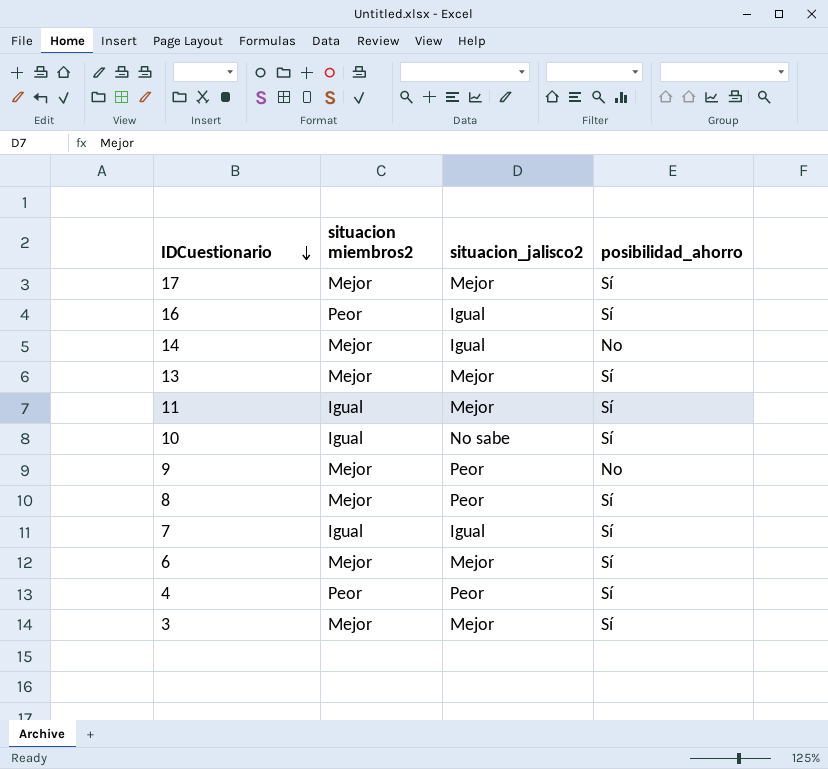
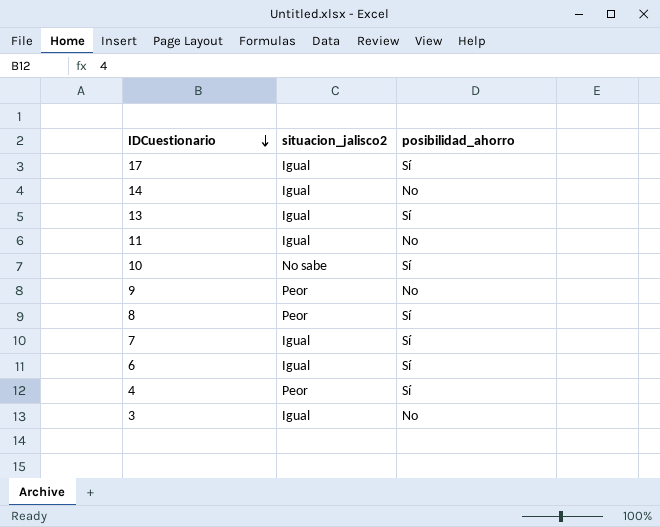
column situacion miembros2 | position: 2 -> none
row 16: Peor | Igual | Sí -> none
17 | situacion_jalisco2: Mejor -> Igual
13 | situacion_jalisco2: Mejor -> Igual
11 | situacion_jalisco2: Mejor -> Igual
11 | posibilidad_ahorro: Sí -> No
6 | situacion_jalisco2: Mejor -> Igual
3 | situacion_jalisco2: Mejor -> Igual
3 | posibilidad_ahorro: Sí -> No

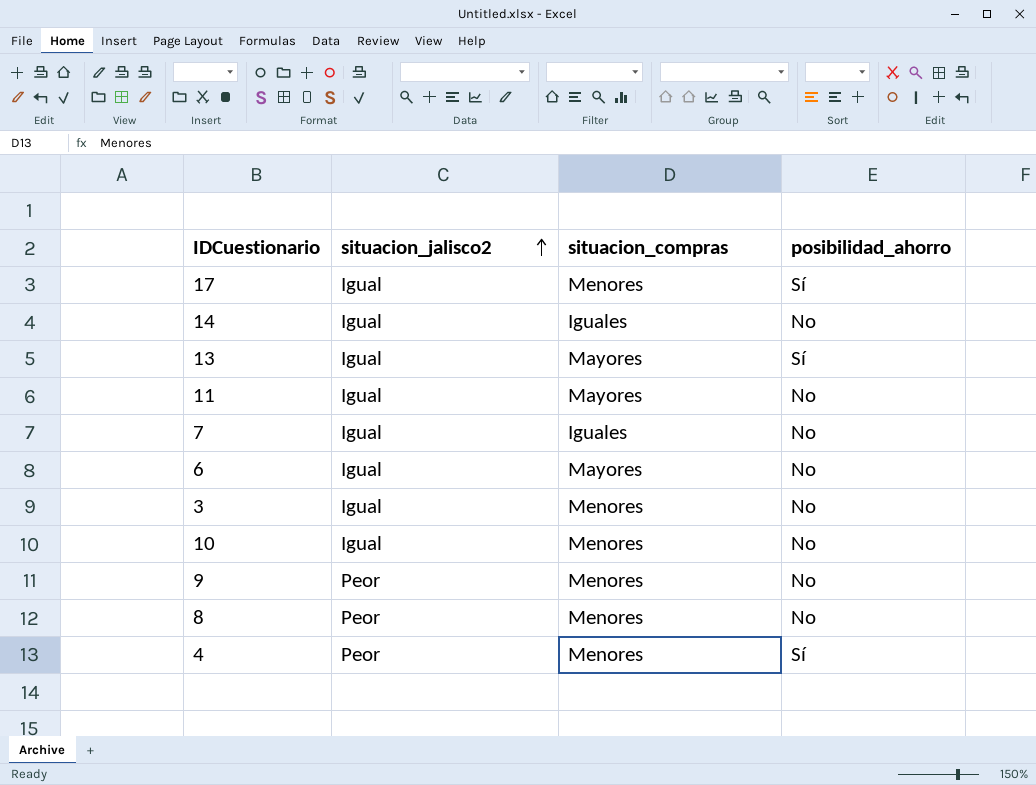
row order: IDCuestionario descending -> situacion_jalisco2 ascending
column situacion_compras | position: none -> 3
7 | posibilidad_ahorro: Sí -> No
6 | posibilidad_ahorro: Sí -> No
10 | situacion_jalisco2: No sabe -> Igual
10 | posibilidad_ahorro: Sí -> No
8 | posibilidad_ahorro: Sí -> No

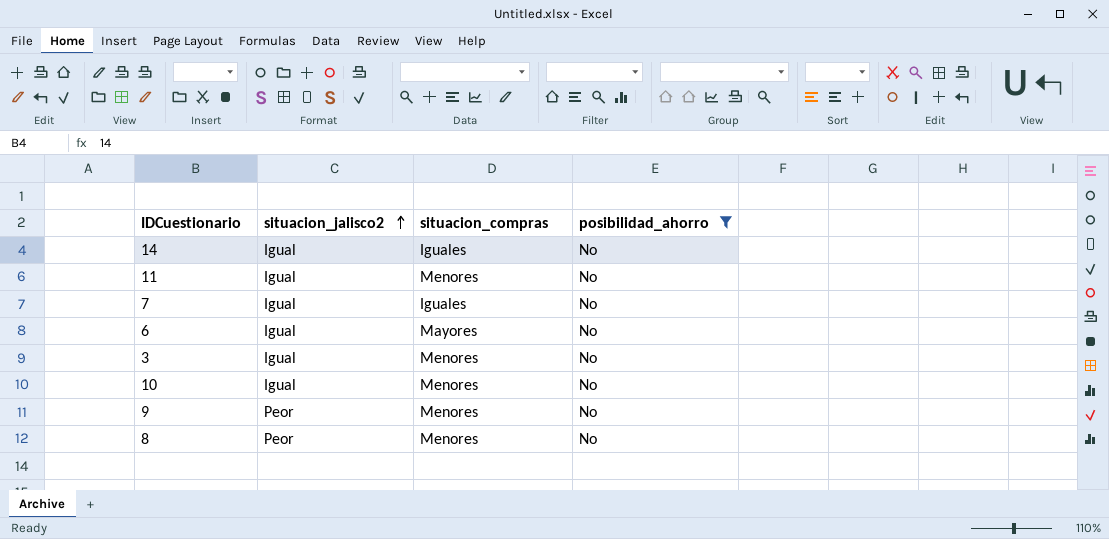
filter: none -> posibilidad_ahorro = No
11 | situacion_compras: Mayores -> Menores

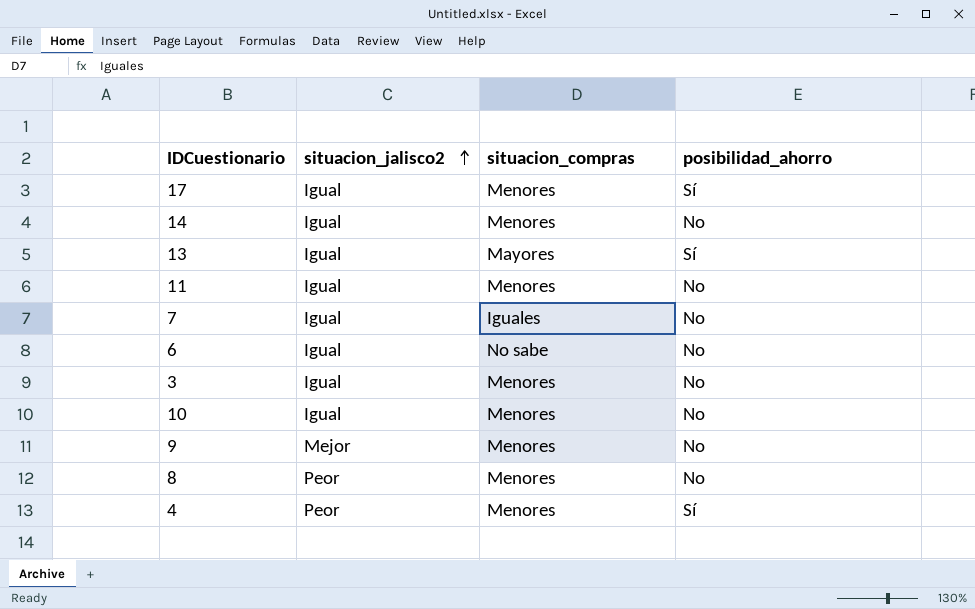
filter: posibilidad_ahorro = No -> none
14 | situacion_compras: Iguales -> Menores
6 | situacion_compras: Mayores -> No sabe
9 | situacion_jalisco2: Peor -> Mejor

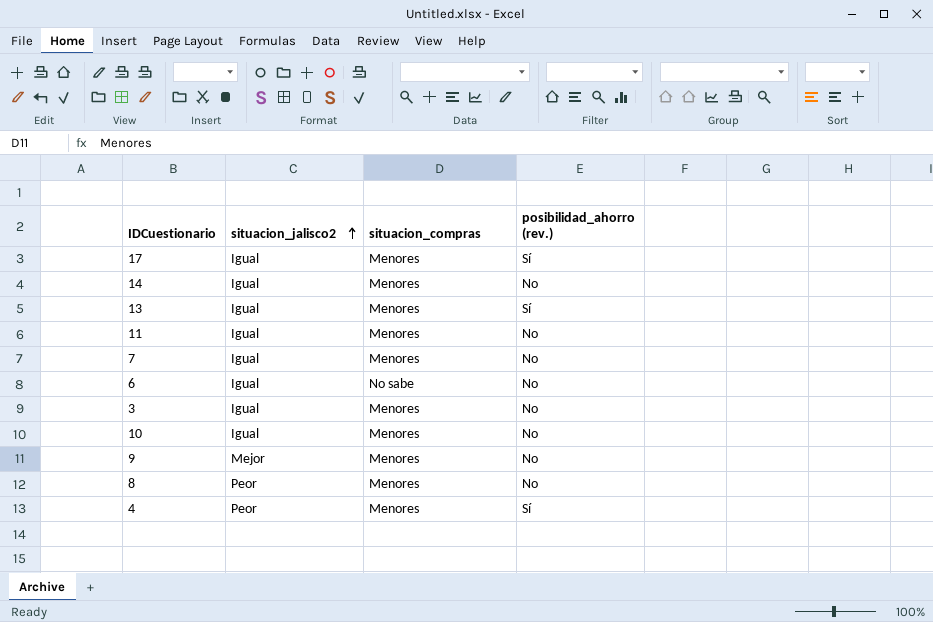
column name: posibilidad_ahorro -> posibilidad_ahorro (rev.)
13 | situacion_compras: Mayores -> Menores
7 | situacion_compras: Iguales -> Menores

